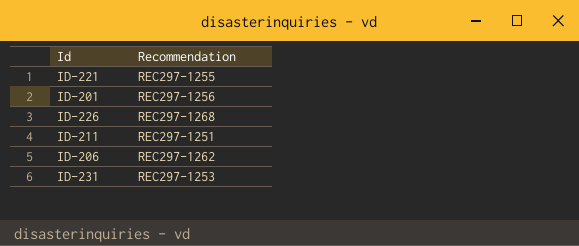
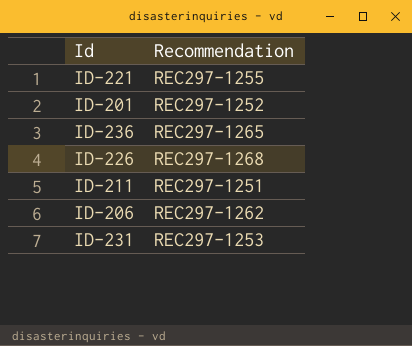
ID-201 | Recommendation: REC297-1256 -> REC297-1252
row ID-236: none -> REC297-1265

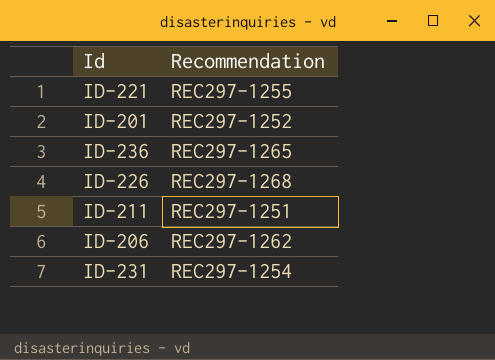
ID-231 | Recommendation: REC297-1253 -> REC297-1254

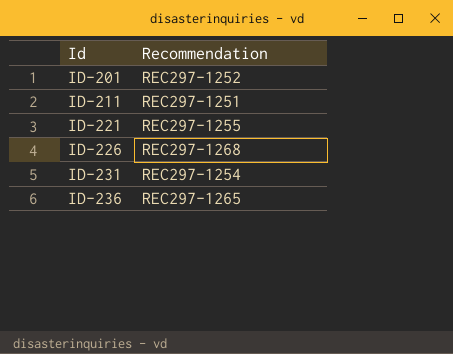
row order: none -> Id ascending
row ID-206: REC297-1262 -> none

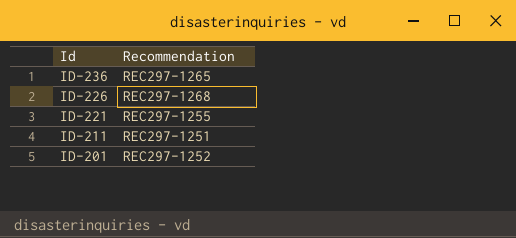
row order: Id ascending -> Id descending
row ID-231: REC297-1254 -> none

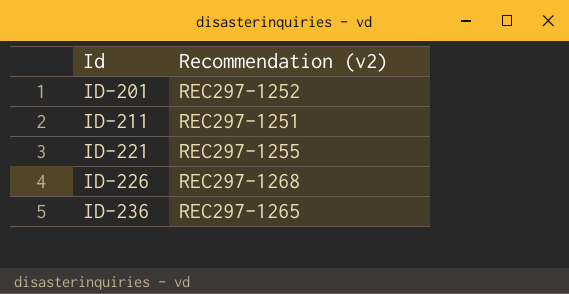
row order: Id descending -> Id ascending
column name: Recommendation -> Recommendation (v2)

